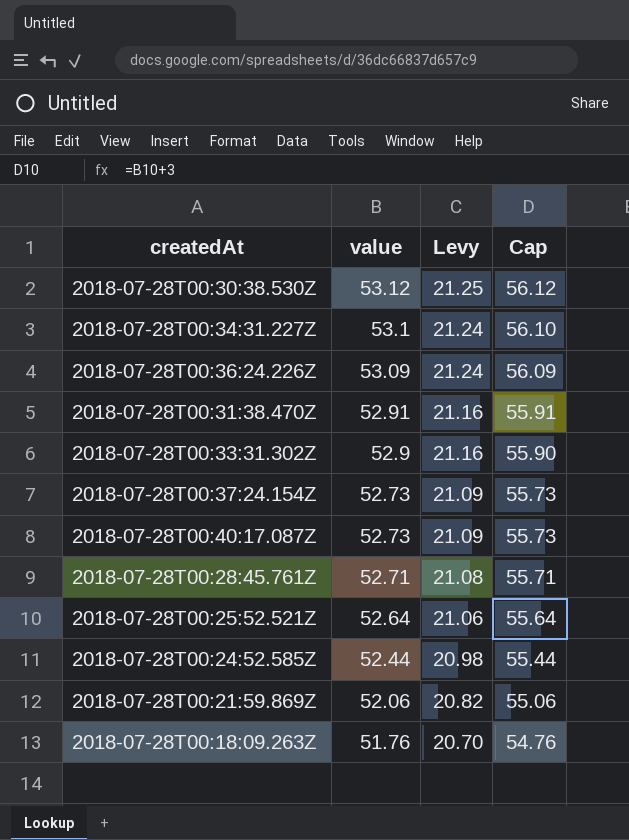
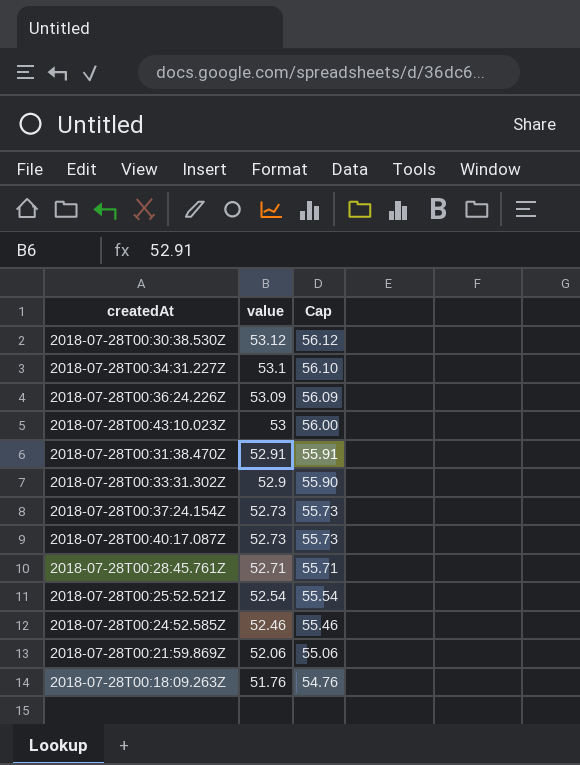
column Levy | formula: [value] * 0.4 -> none
row 2018-07-28T00:43:10.023Z: none -> 53 | 56.00
2018-07-28T00:25:52.521Z | value: 52.64 -> 52.54
2018-07-28T00:25:52.521Z | Cap: 55.64 -> 55.54
2018-07-28T00:24:52.585Z | value: 52.44 -> 52.46
2018-07-28T00:24:52.585Z | Cap: 55.44 -> 55.46

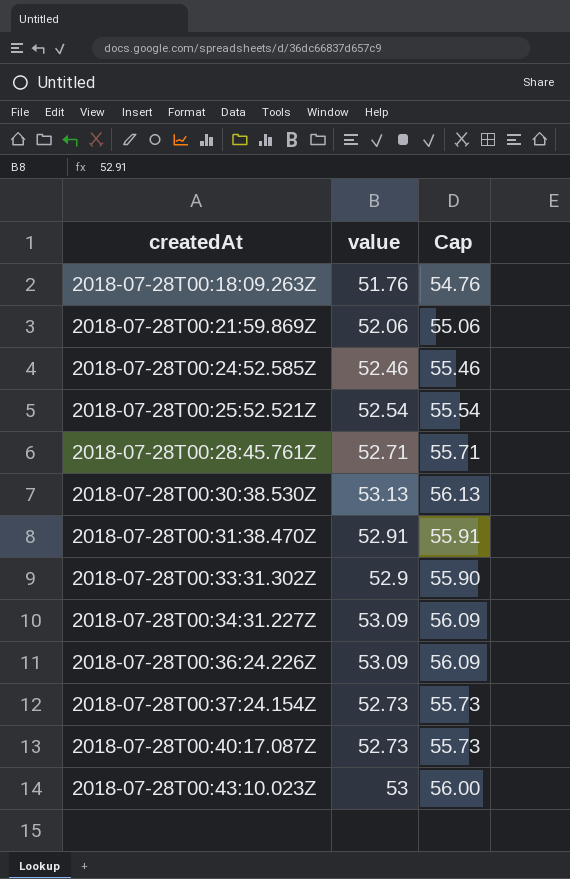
row order: value descending -> createdAt ascending
2018-07-28T00:30:38.530Z | value: 53.12 -> 53.13
2018-07-28T00:30:38.530Z | Cap: 56.12 -> 56.13
2018-07-28T00:34:31.227Z | value: 53.1 -> 53.09
2018-07-28T00:34:31.227Z | Cap: 56.10 -> 56.09

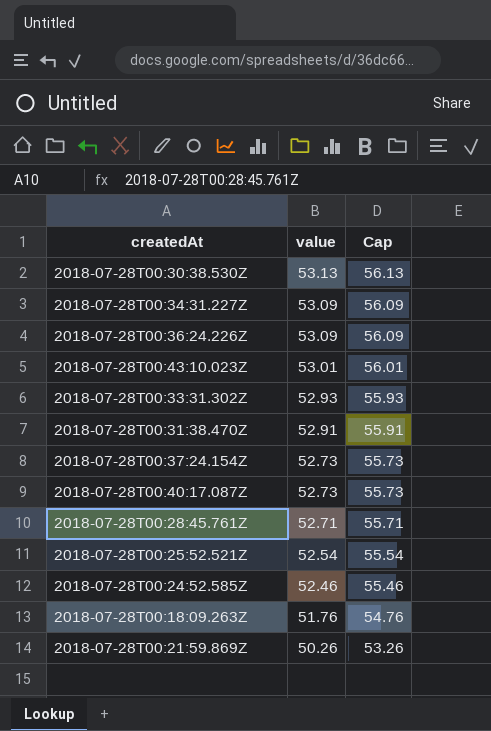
row order: createdAt ascending -> value descending
2018-07-28T00:43:10.023Z | value: 53 -> 53.01
2018-07-28T00:43:10.023Z | Cap: 56.00 -> 56.01
2018-07-28T00:33:31.302Z | value: 52.9 -> 52.93
2018-07-28T00:33:31.302Z | Cap: 55.90 -> 55.93
2018-07-28T00:21:59.869Z | value: 52.06 -> 50.26
2018-07-28T00:21:59.869Z | Cap: 55.06 -> 53.26

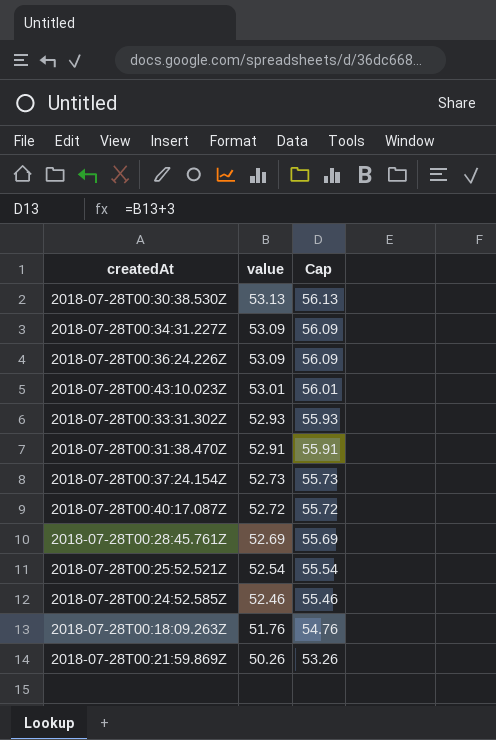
2018-07-28T00:40:17.087Z | value: 52.73 -> 52.72
2018-07-28T00:40:17.087Z | Cap: 55.73 -> 55.72
2018-07-28T00:28:45.761Z | value: 52.71 -> 52.69
2018-07-28T00:28:45.761Z | Cap: 55.71 -> 55.69

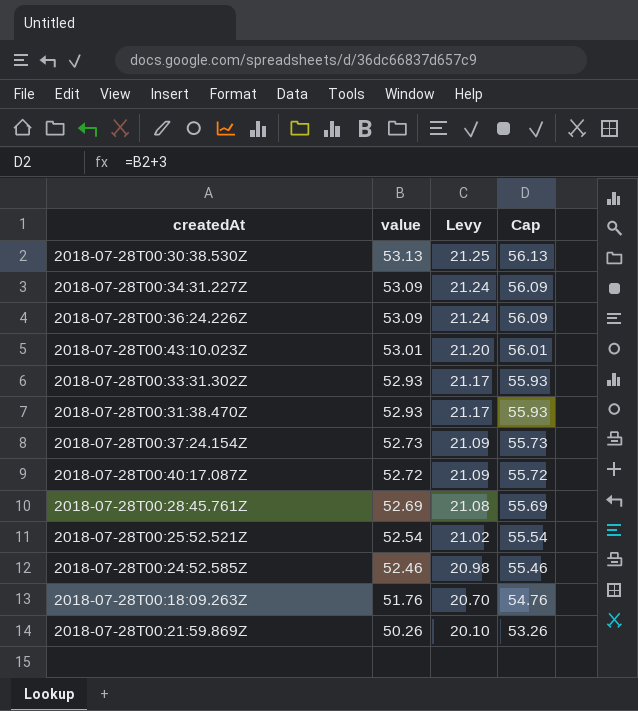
column Levy | formula: none -> [value] * 0.4
2018-07-28T00:31:38.470Z | value: 52.91 -> 52.93
2018-07-28T00:31:38.470Z | Cap: 55.91 -> 55.93

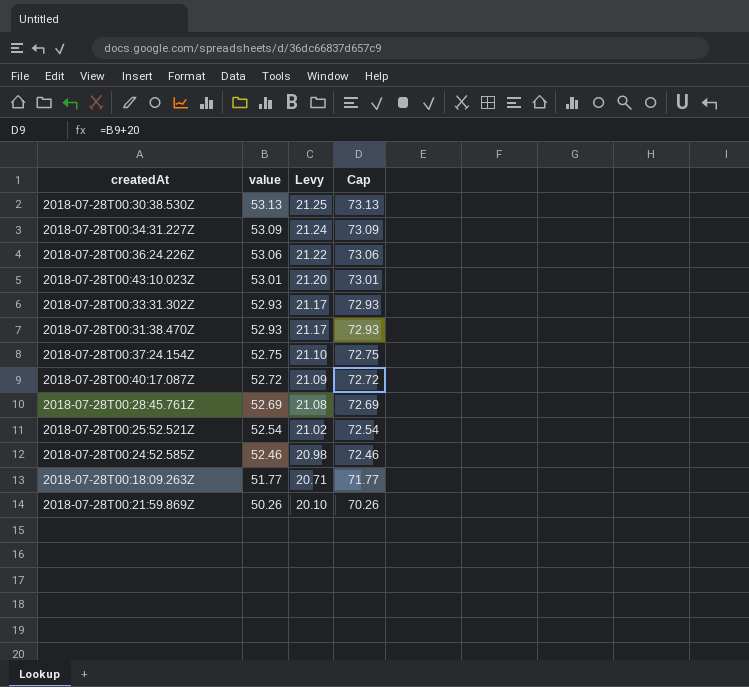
column Cap | formula: [value] + 3 -> [value] + 20
2018-07-28T00:36:24.226Z | value: 53.09 -> 53.06
2018-07-28T00:36:24.226Z | Levy: 21.24 -> 21.22
2018-07-28T00:37:24.154Z | value: 52.73 -> 52.75
2018-07-28T00:37:24.154Z | Levy: 21.09 -> 21.10
2018-07-28T00:18:09.263Z | value: 51.76 -> 51.77
2018-07-28T00:18:09.263Z | Levy: 20.70 -> 20.71

